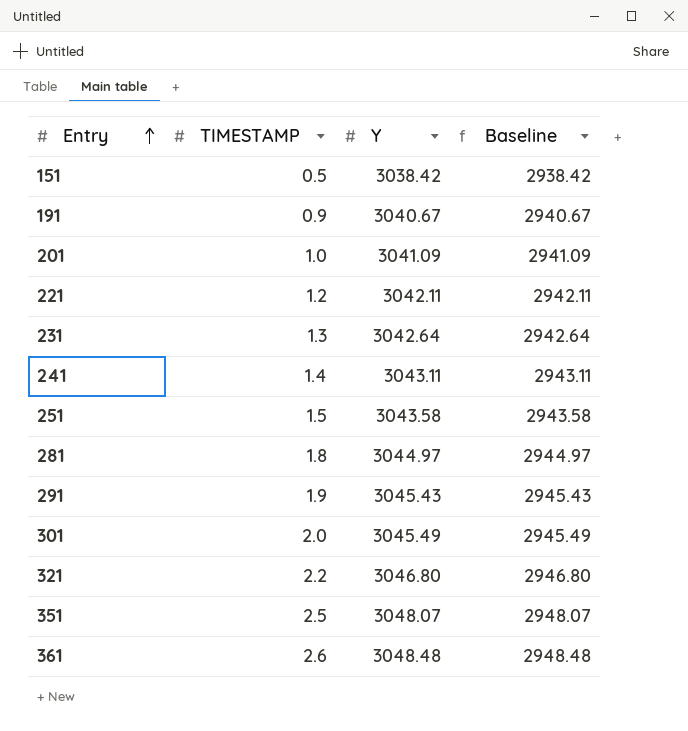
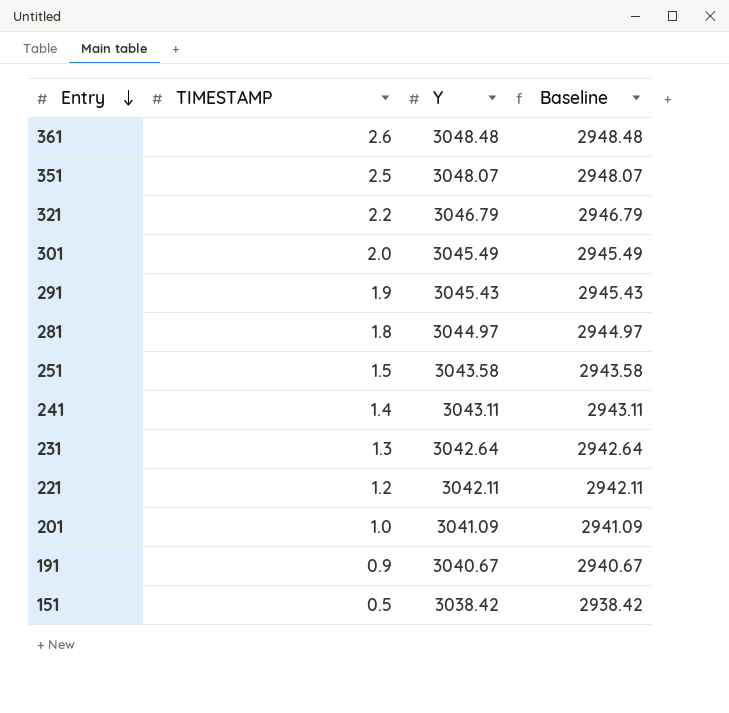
row order: Entry ascending -> Entry descending
321 | Y: 3046.80 -> 3046.79
321 | Baseline: 2946.80 -> 2946.79

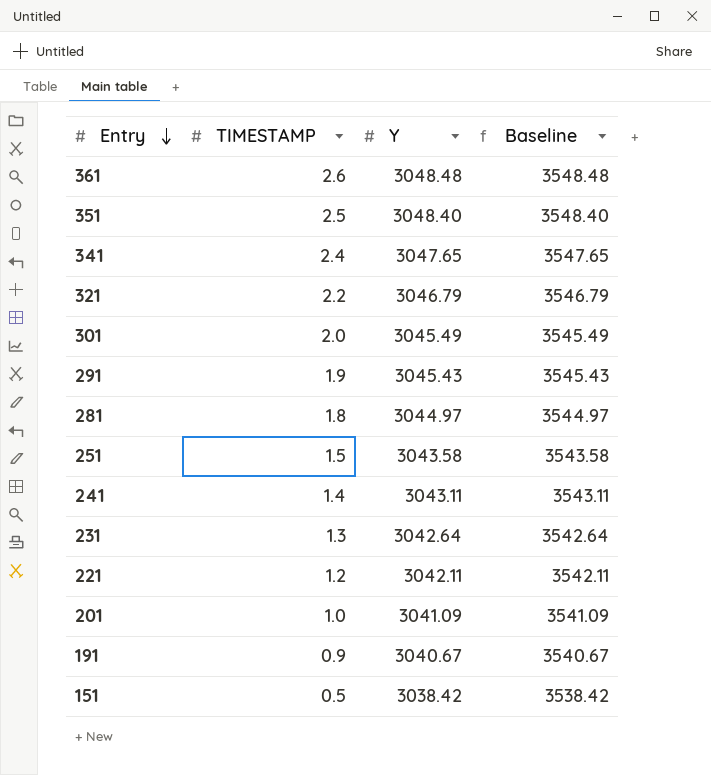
column Baseline | formula: [Y] - 100 -> [Y] + 500
351 | Y: 3048.07 -> 3048.40
row 341: none -> 2.4 | 3047.65 | 3547.65

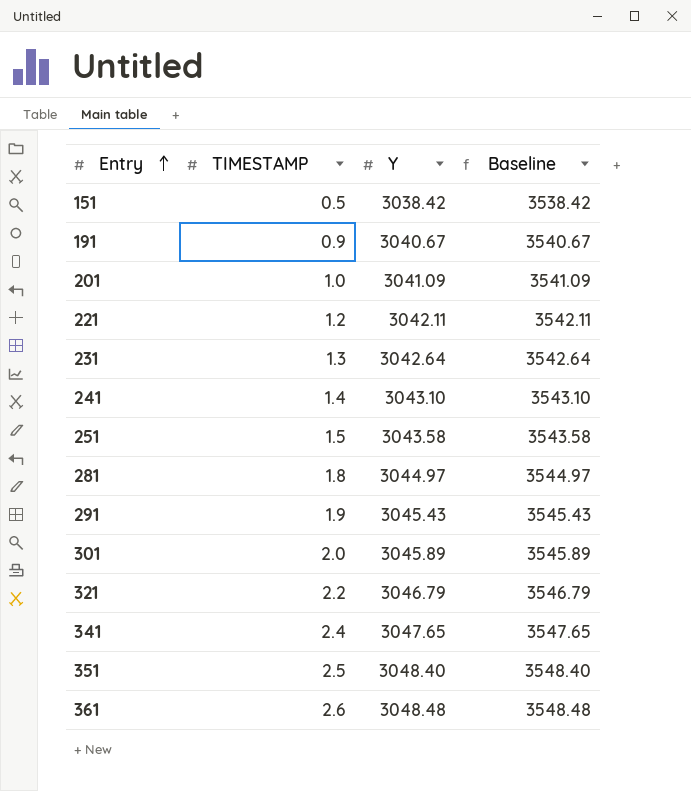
row order: Entry descending -> Entry ascending
241 | Y: 3043.11 -> 3043.10
241 | Baseline: 3543.11 -> 3543.10
301 | Y: 3045.49 -> 3045.89
301 | Baseline: 3545.49 -> 3545.89

